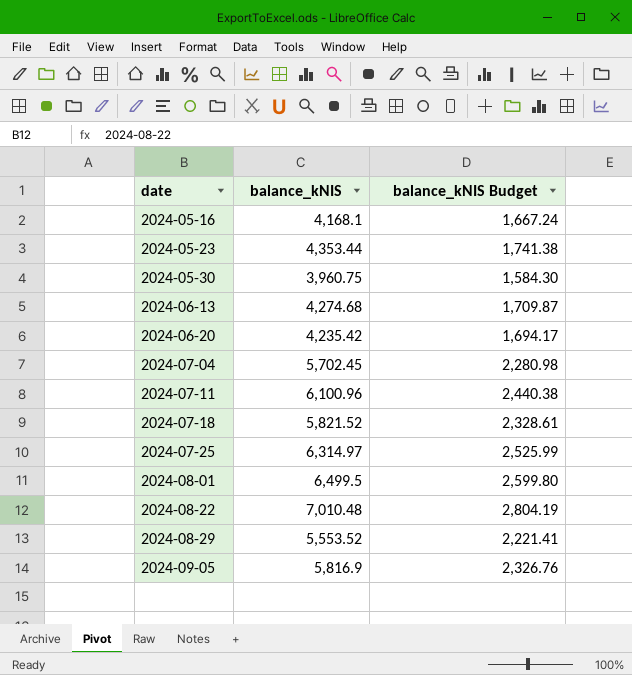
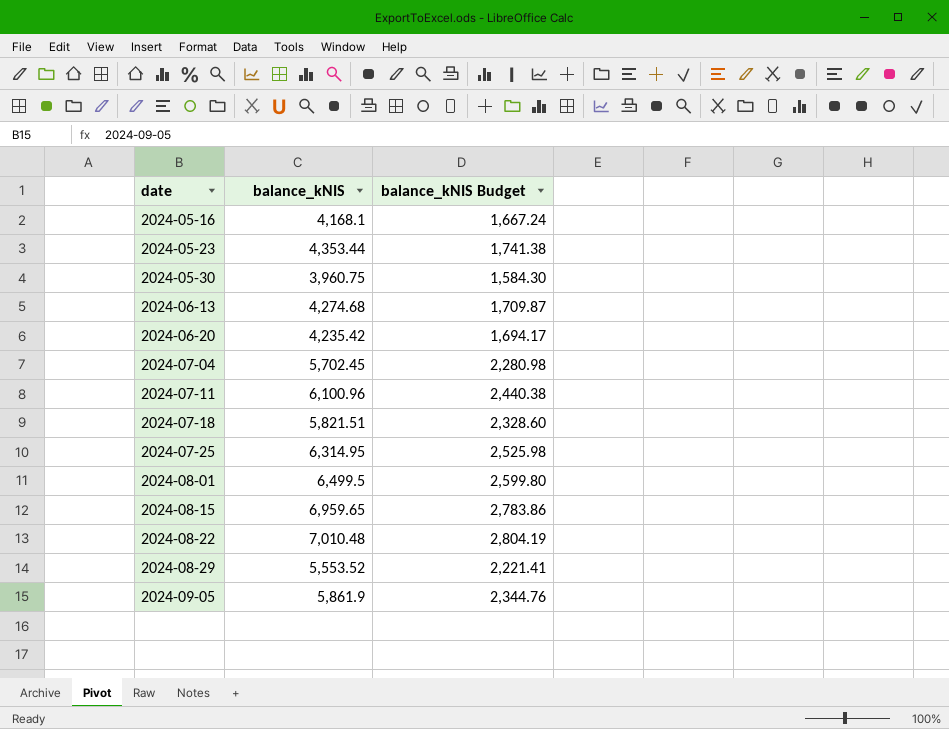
2024-07-18 | balance_kNIS: 5,821.52 -> 5,821.51
2024-07-18 | balance_kNIS Budget: 2,328.61 -> 2,328.60
2024-07-25 | balance_kNIS: 6,314.97 -> 6,314.95
2024-07-25 | balance_kNIS Budget: 2,525.99 -> 2,525.98
row 2024-08-15: none -> 6,959.65 | 2,783.86
2024-09-05 | balance_kNIS: 5,816.9 -> 5,861.9
2024-09-05 | balance_kNIS Budget: 2,326.76 -> 2,344.76

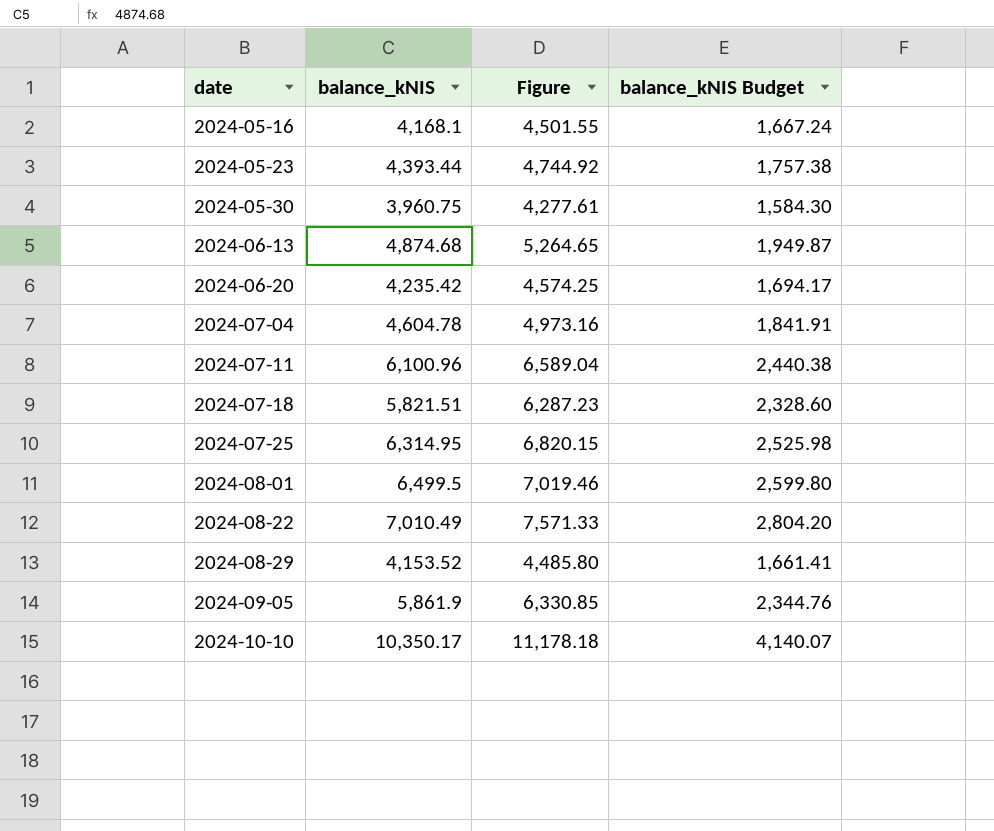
column Figure | formula: none -> [balance_kNIS] * 1.08
row 2024-08-15: 6,959.65 | 2,783.86 -> none
2024-05-23 | balance_kNIS: 4,353.44 -> 4,393.44
2024-05-23 | balance_kNIS Budget: 1,741.38 -> 1,757.38
2024-06-13 | balance_kNIS: 4,274.68 -> 4,874.68
2024-06-13 | balance_kNIS Budget: 1,709.87 -> 1,949.87
2024-07-04 | balance_kNIS: 5,702.45 -> 4,604.78
2024-07-04 | balance_kNIS Budget: 2,280.98 -> 1,841.91
2024-08-22 | balance_kNIS: 7,010.48 -> 7,010.49
2024-08-22 | balance_kNIS Budget: 2,804.19 -> 2,804.20
2024-08-29 | balance_kNIS: 5,553.52 -> 4,153.52
2024-08-29 | balance_kNIS Budget: 2,221.41 -> 1,661.41
row 2024-10-10: none -> 10,350.17 | 11,178.18 | 4,140.07

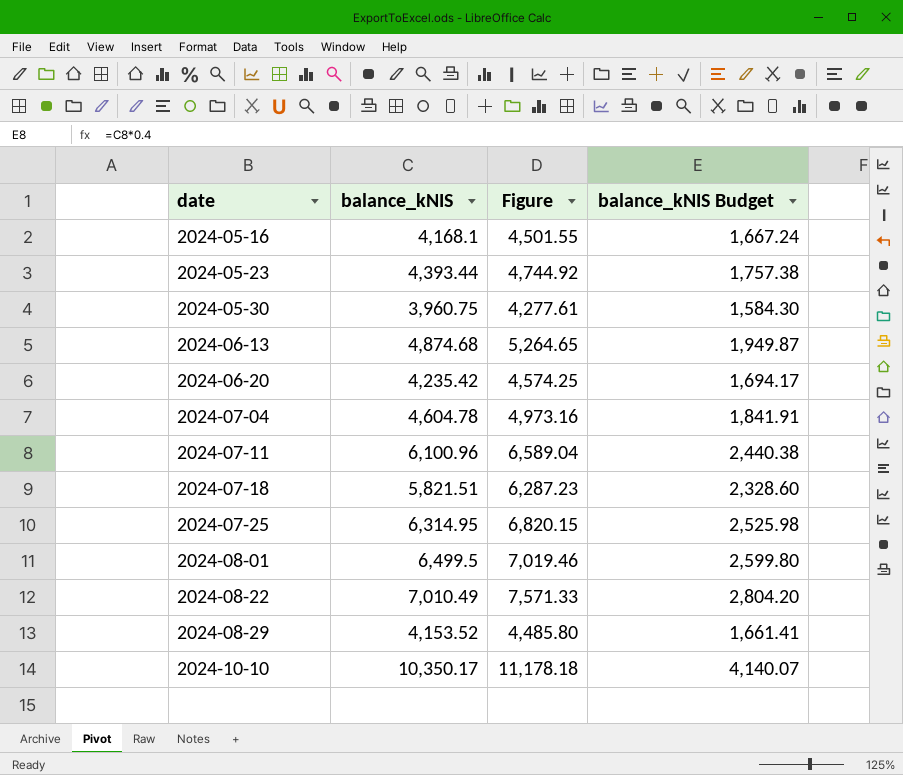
row 2024-09-05: 5,861.9 | 6,330.85 | 2,344.76 -> none

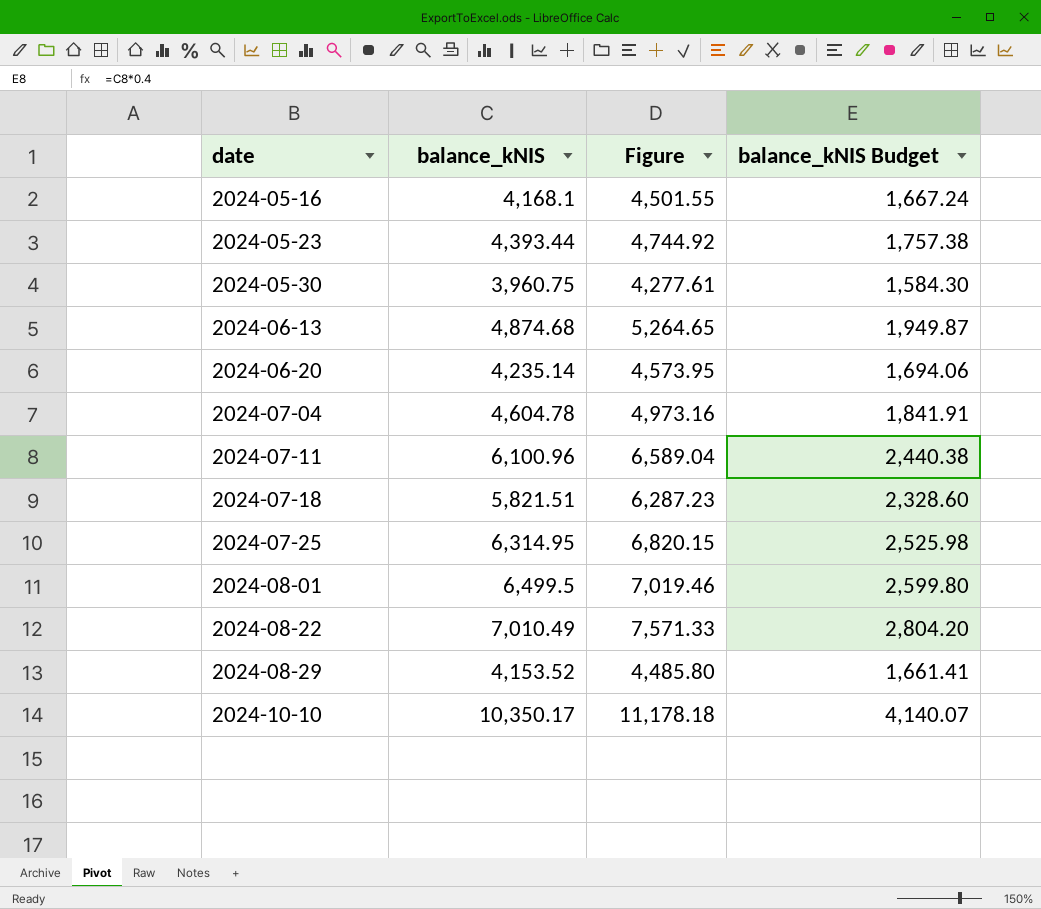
2024-06-20 | balance_kNIS: 4,235.42 -> 4,235.14
2024-06-20 | Figure: 4,574.25 -> 4,573.95
2024-06-20 | balance_kNIS Budget: 1,694.17 -> 1,694.06

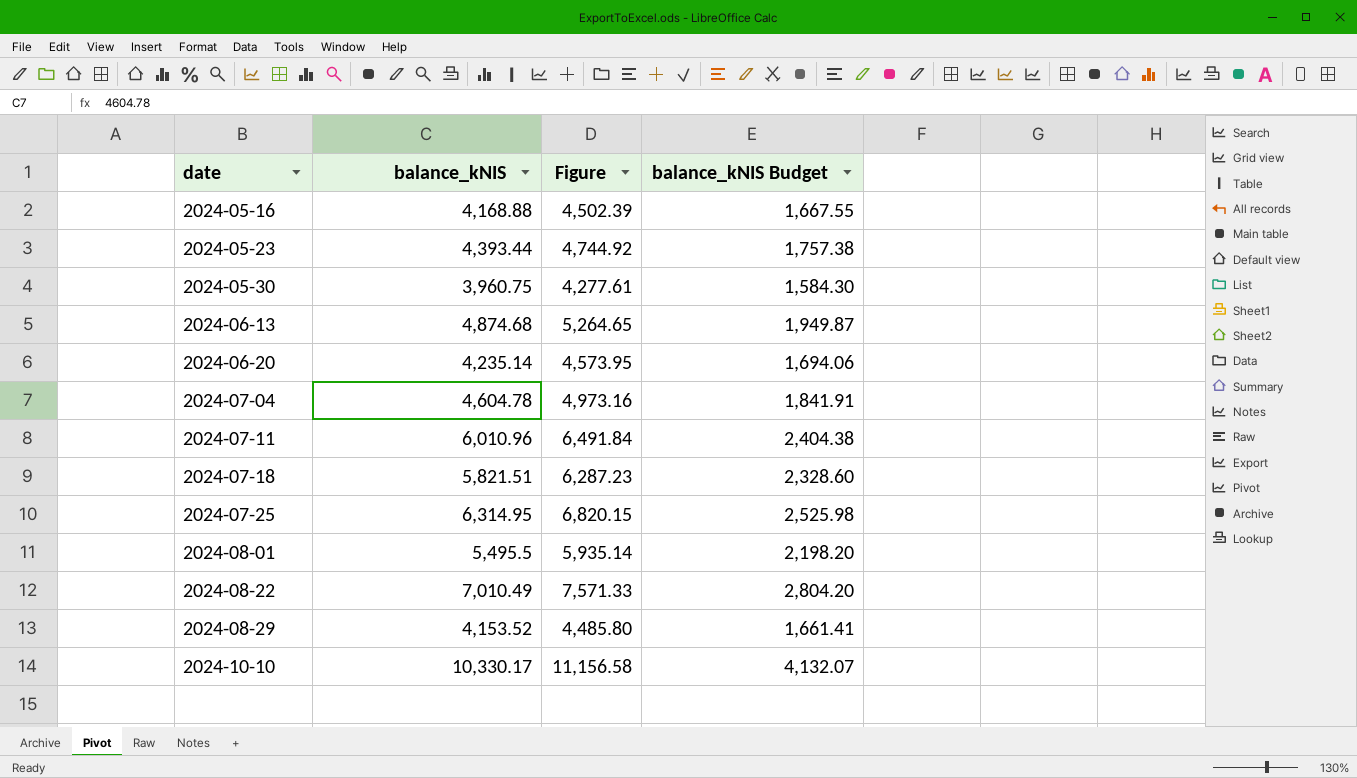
2024-05-16 | balance_kNIS: 4,168.1 -> 4,168.88
2024-05-16 | Figure: 4,501.55 -> 4,502.39
2024-05-16 | balance_kNIS Budget: 1,667.24 -> 1,667.55
2024-07-11 | balance_kNIS: 6,100.96 -> 6,010.96
2024-07-11 | Figure: 6,589.04 -> 6,491.84
2024-07-11 | balance_kNIS Budget: 2,440.38 -> 2,404.38
2024-08-01 | balance_kNIS: 6,499.5 -> 5,495.5
2024-08-01 | Figure: 7,019.46 -> 5,935.14
2024-08-01 | balance_kNIS Budget: 2,599.80 -> 2,198.20
2024-10-10 | balance_kNIS: 10,350.17 -> 10,330.17
2024-10-10 | Figure: 11,178.18 -> 11,156.58
2024-10-10 | balance_kNIS Budget: 4,140.07 -> 4,132.07

